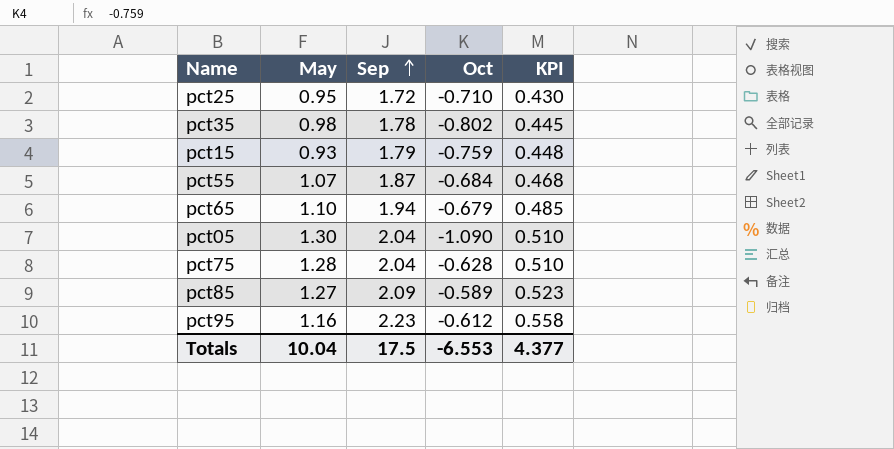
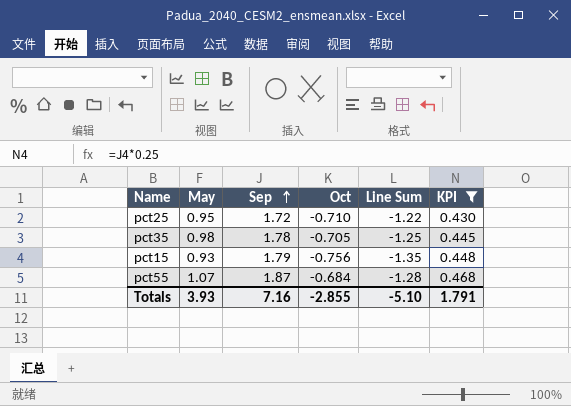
filter: none -> KPI <= 0.468
column Line Sum | formula: none -> [Sep] * [Oct]
pct35 | Oct: -0.802 -> -0.705
pct15 | Oct: -0.759 -> -0.756
Totals | May: 10.04 -> 3.93
Totals | Sep: 17.5 -> 7.16
Totals | Oct: -6.553 -> -2.855
Totals | KPI: 4.377 -> 1.791

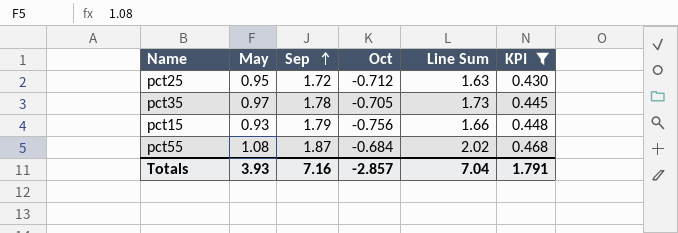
column Line Sum | formula: [Sep] * [Oct] -> [May] * [Sep]
pct25 | Oct: -0.710 -> -0.712
pct35 | May: 0.98 -> 0.97
pct55 | May: 1.07 -> 1.08
Totals | Oct: -2.855 -> -2.857
Totals | Line Sum: -5.10 -> 7.04

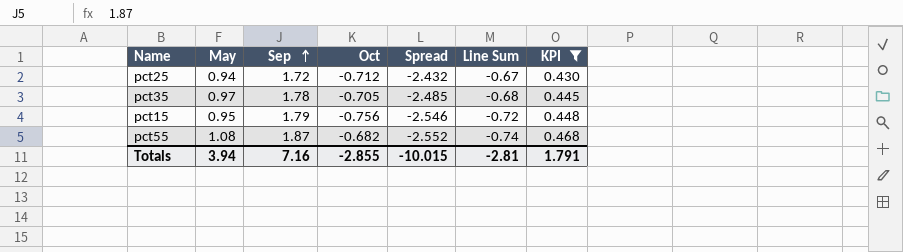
column Spread | formula: none -> [Oct] - [Sep]
column Line Sum | formula: [May] * [Sep] -> [May] * [Oct]
pct25 | May: 0.95 -> 0.94
pct15 | May: 0.93 -> 0.95
pct55 | Oct: -0.684 -> -0.682
Totals | May: 3.93 -> 3.94
Totals | Oct: -2.857 -> -2.855
Totals | Line Sum: 7.04 -> -2.81

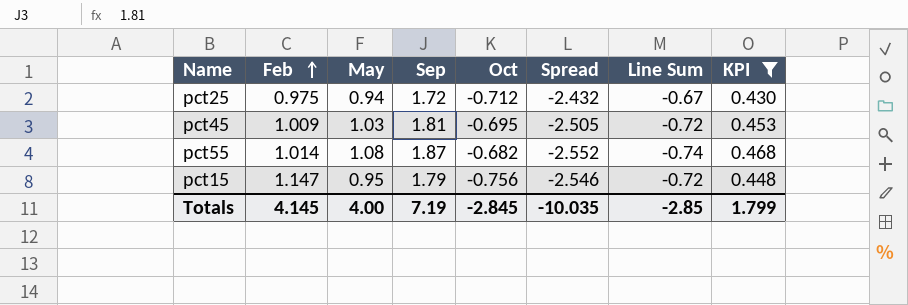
row order: Sep ascending -> Feb ascending
column Feb | position: none -> 2
row pct35: 0.97 | 1.78 | -0.705 | -2.485 | -0.68 | 0.445 -> none
row pct45: none -> 1.009 | 1.03 | 1.81 | -0.695 | -2.505 | -0.72 | 0.453
Totals | May: 3.94 -> 4.00
Totals | Sep: 7.16 -> 7.19
Totals | Oct: -2.855 -> -2.845
Totals | Spread: -10.015 -> -10.035
Totals | Line Sum: -2.81 -> -2.85
Totals | KPI: 1.791 -> 1.799

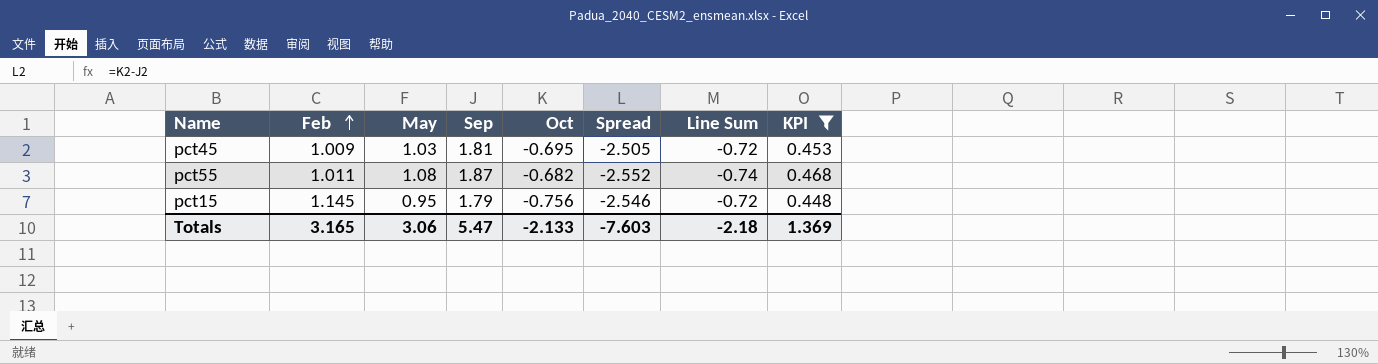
row pct25: 0.975 | 0.94 | 1.72 | -0.712 | -2.432 | -0.67 | 0.430 -> none
pct55 | Feb: 1.014 -> 1.011
pct15 | Feb: 1.147 -> 1.145
Totals | Feb: 4.145 -> 3.165
Totals | May: 4.00 -> 3.06
Totals | Sep: 7.19 -> 5.47
Totals | Oct: -2.845 -> -2.133
Totals | Spread: -10.035 -> -7.603
Totals | Line Sum: -2.85 -> -2.18
Totals | KPI: 1.799 -> 1.369

